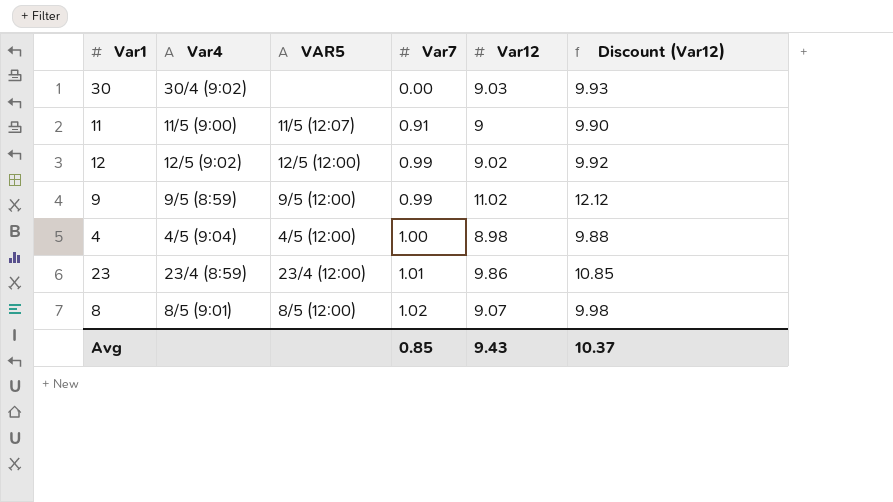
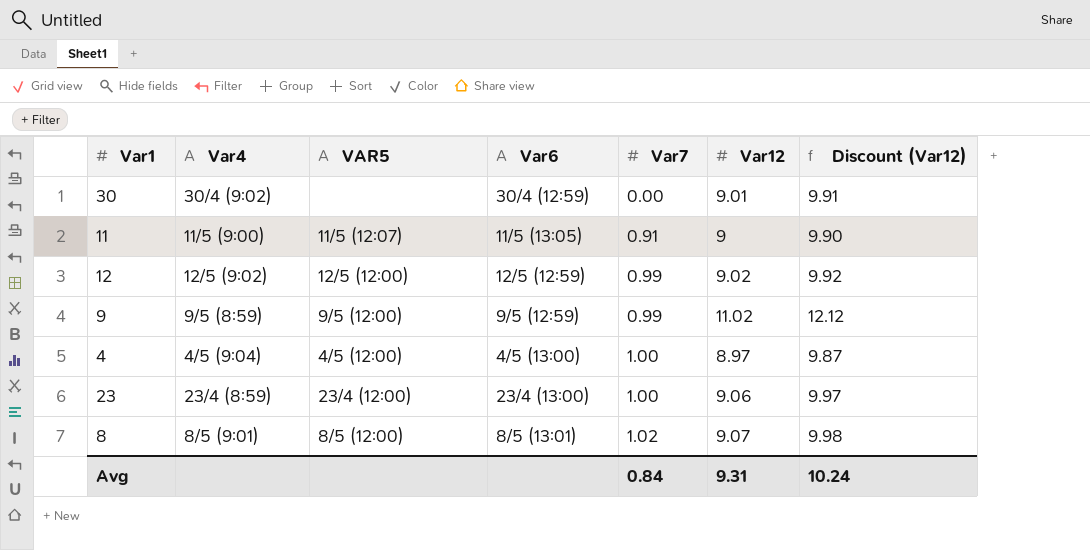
column Var6 | position: none -> 4
30 | Var12: 9.03 -> 9.01
30 | Discount (Var12): 9.93 -> 9.91
4 | Var12: 8.98 -> 8.97
4 | Discount (Var12): 9.88 -> 9.87
23 | Var7: 1.01 -> 1.00
23 | Var12: 9.86 -> 9.06
23 | Discount (Var12): 10.85 -> 9.97
Avg | Var7: 0.85 -> 0.84
Avg | Var12: 9.43 -> 9.31
Avg | Discount (Var12): 10.37 -> 10.24

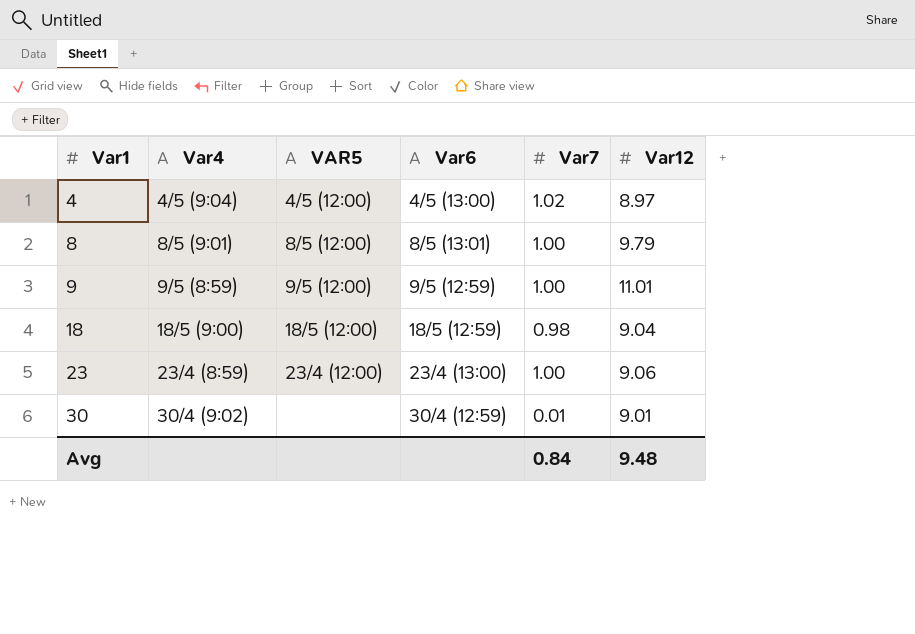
row order: Var7 ascending -> Var1 ascending
column Discount (Var12) | formula: [Var12] * 1.1 -> none
row 11: 11/5 (9:00) | 11/5 (12:07) | 11/5 (13:05) | 0.91 | 9 | 9.90 -> none
row 12: 12/5 (9:02) | 12/5 (12:00) | 12/5 (12:59) | 0.99 | 9.02 | 9.92 -> none
4 | Var7: 1.00 -> 1.02
8 | Var7: 1.02 -> 1.00
8 | Var12: 9.07 -> 9.79
9 | Var7: 0.99 -> 1.00
9 | Var12: 11.02 -> 11.01
row 18: none -> 18/5 (9:00) | 18/5 (12:00) | 18/5 (12:59) | 0.98 | 9.04
30 | Var7: 0.00 -> 0.01
Avg | Var12: 9.31 -> 9.48

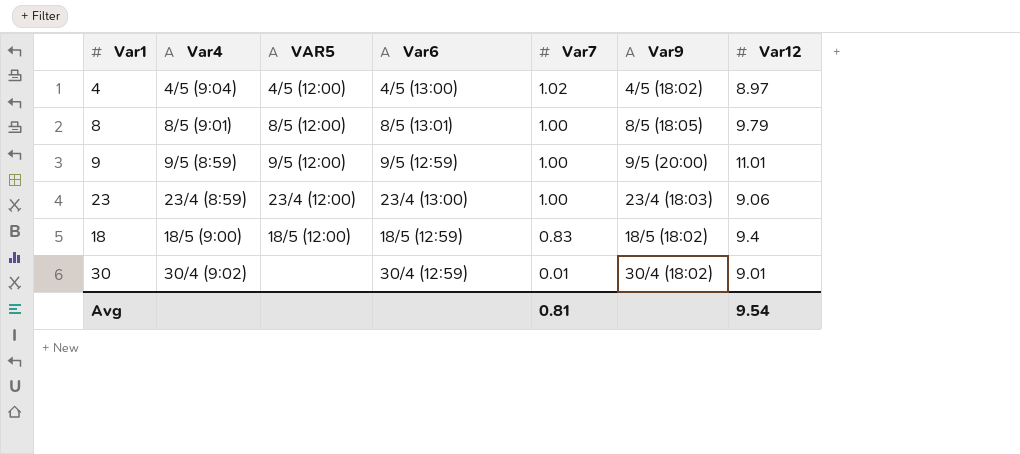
row order: Var1 ascending -> Var7 descending
column Var9 | position: none -> 6
18 | Var7: 0.98 -> 0.83
18 | Var12: 9.04 -> 9.4
Avg | Var7: 0.84 -> 0.81
Avg | Var12: 9.48 -> 9.54

